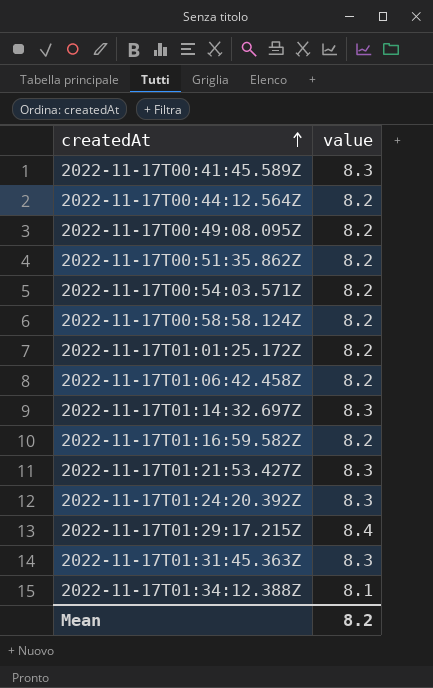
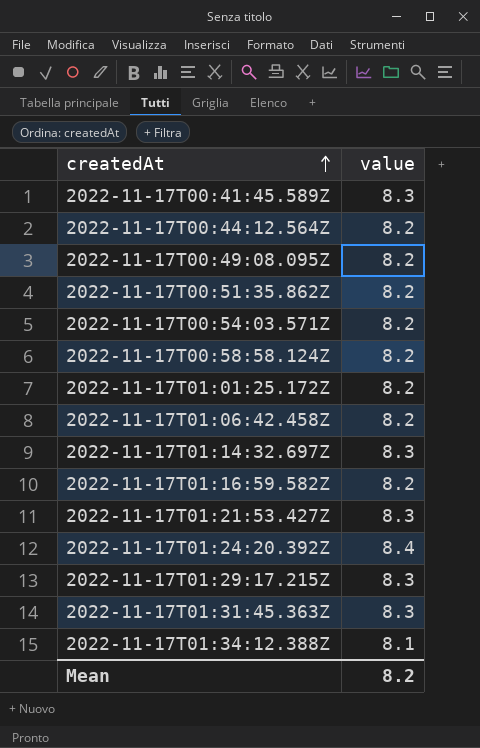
2022-11-17T01:24:20.392Z | value: 8.3 -> 8.4
2022-11-17T01:29:17.215Z | value: 8.4 -> 8.3

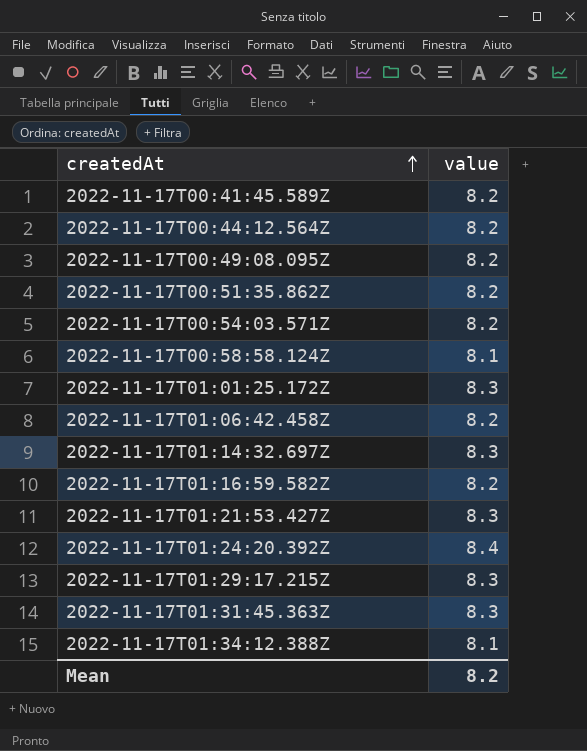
2022-11-17T00:41:45.589Z | value: 8.3 -> 8.2
2022-11-17T00:58:58.124Z | value: 8.2 -> 8.1
2022-11-17T01:01:25.172Z | value: 8.2 -> 8.3

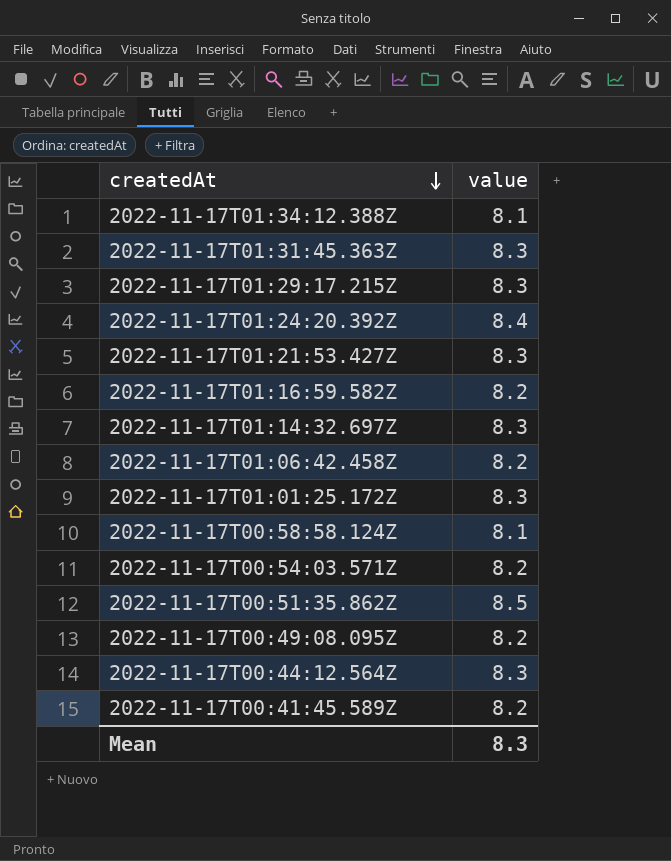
row order: createdAt ascending -> createdAt descending
2022-11-17T00:51:35.862Z | value: 8.2 -> 8.5
2022-11-17T00:44:12.564Z | value: 8.2 -> 8.3
Mean | value: 8.2 -> 8.3

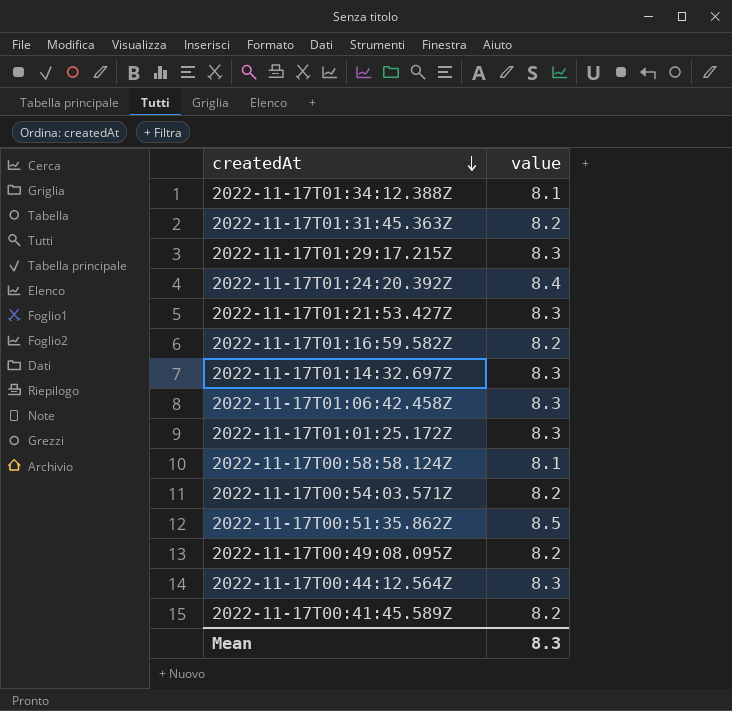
2022-11-17T01:31:45.363Z | value: 8.3 -> 8.2
2022-11-17T01:06:42.458Z | value: 8.2 -> 8.3

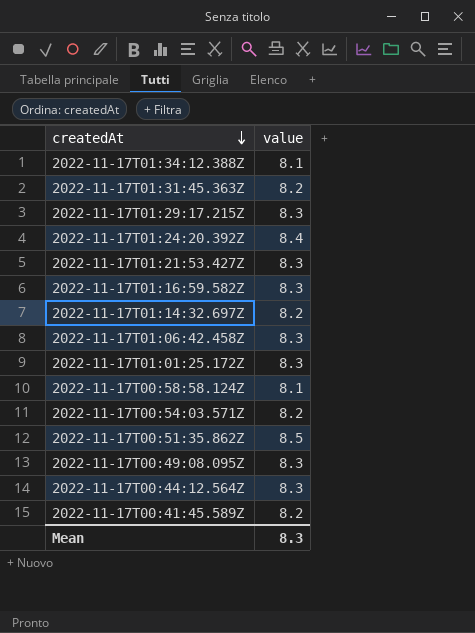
2022-11-17T01:16:59.582Z | value: 8.2 -> 8.3
2022-11-17T01:14:32.697Z | value: 8.3 -> 8.2
2022-11-17T00:49:08.095Z | value: 8.2 -> 8.3

